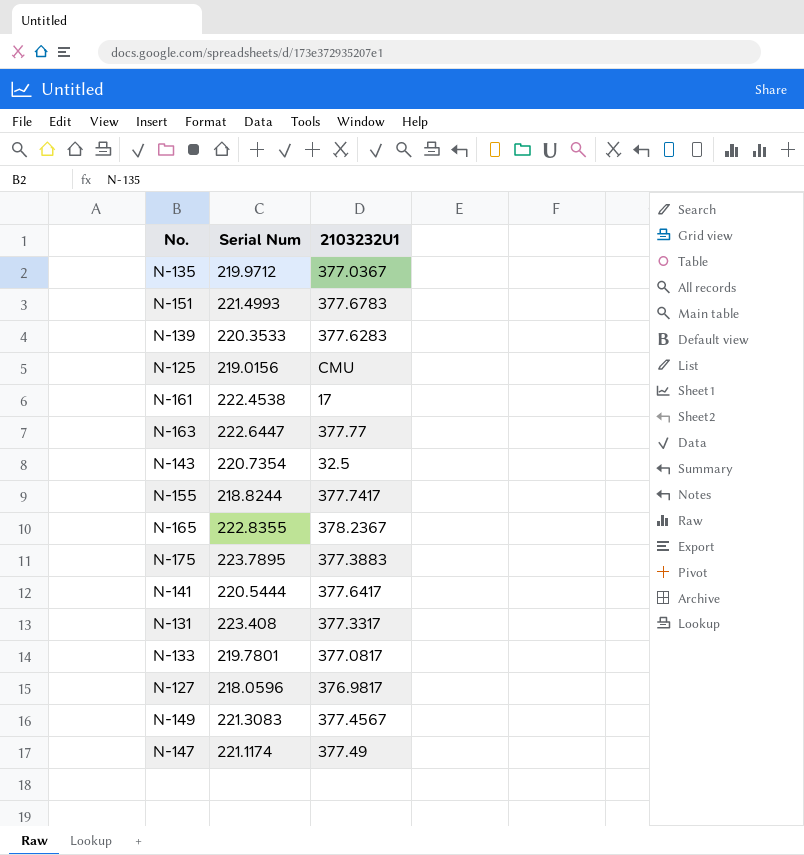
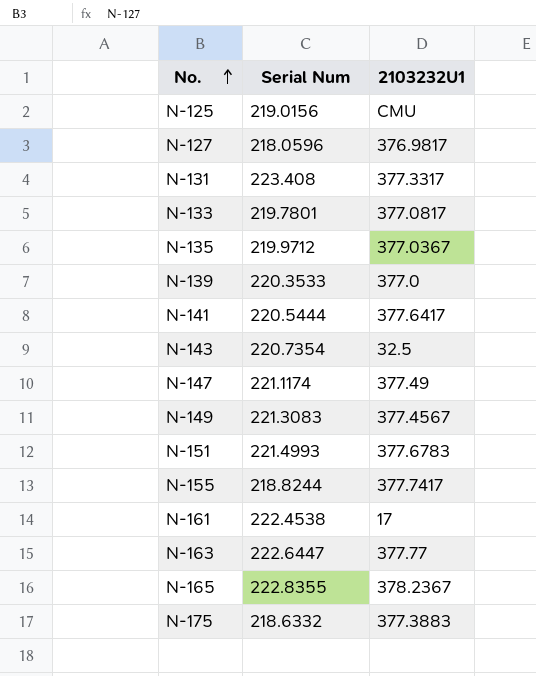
row order: none -> No. ascending
N-139 | 2103232U1: 377.6283 -> 377.0
N-175 | Serial Num: 223.7895 -> 218.6332

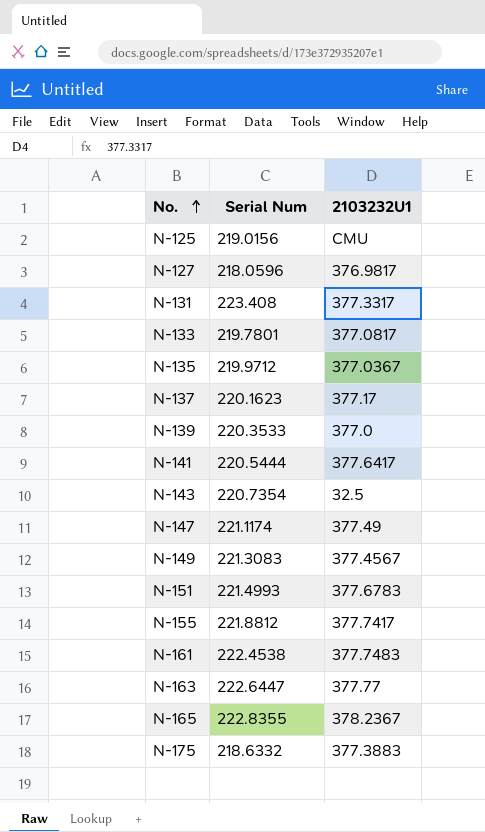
row N-137: none -> 220.1623 | 377.17
N-155 | Serial Num: 218.8244 -> 221.8812
N-161 | 2103232U1: 17 -> 377.7483

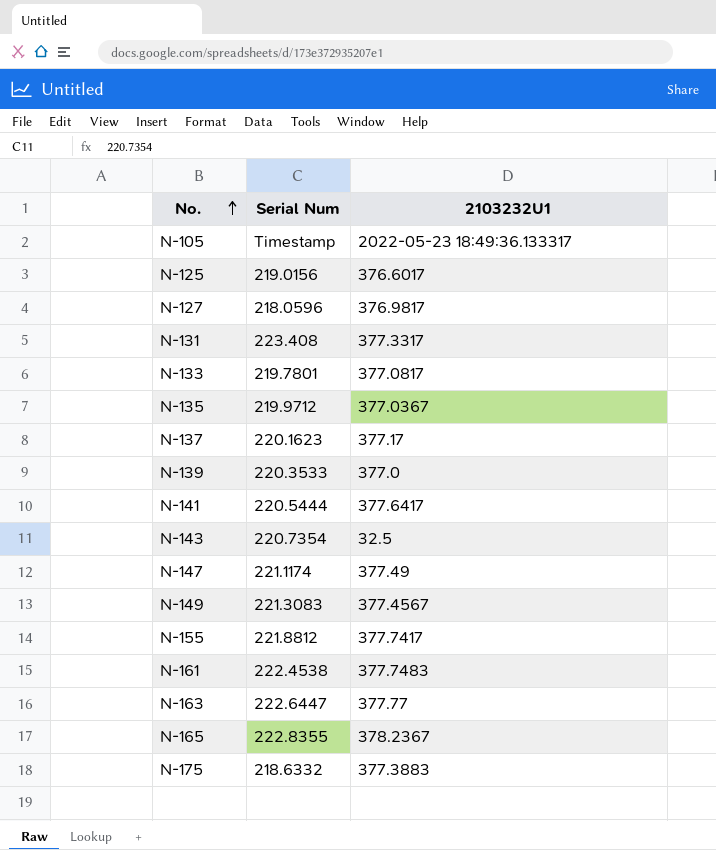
row N-151: 221.4993 | 377.6783 -> none
row N-105: none -> Timestamp | 2022-05-23 18:49:36.133317
N-125 | 2103232U1: CMU -> 376.6017

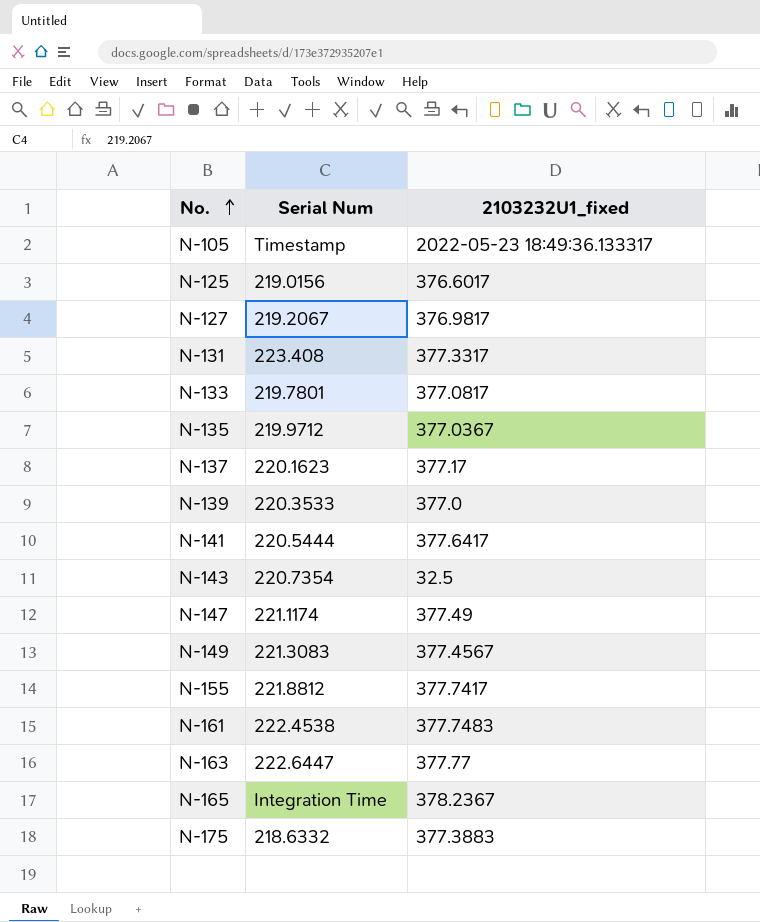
column name: 2103232U1 -> 2103232U1_fixed
N-127 | Serial Num: 218.0596 -> 219.2067
N-165 | Serial Num: 222.8355 -> Integration Time

